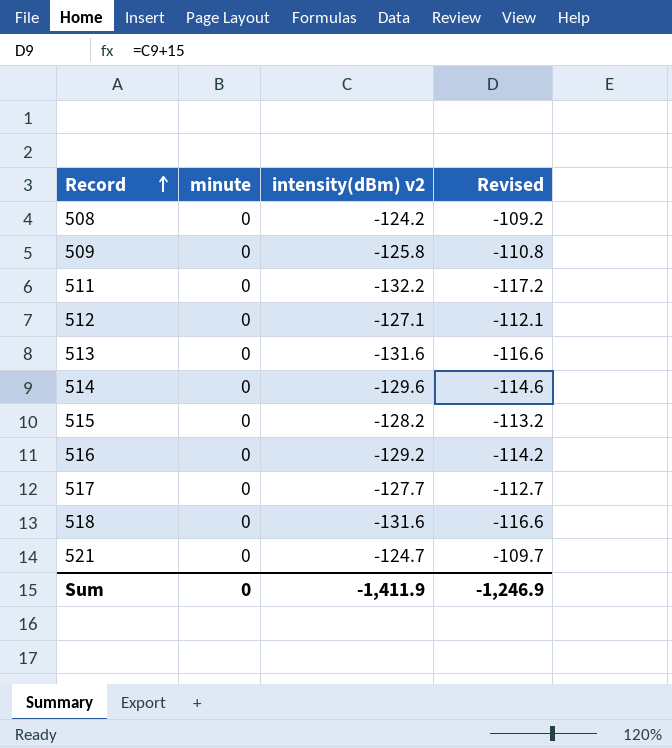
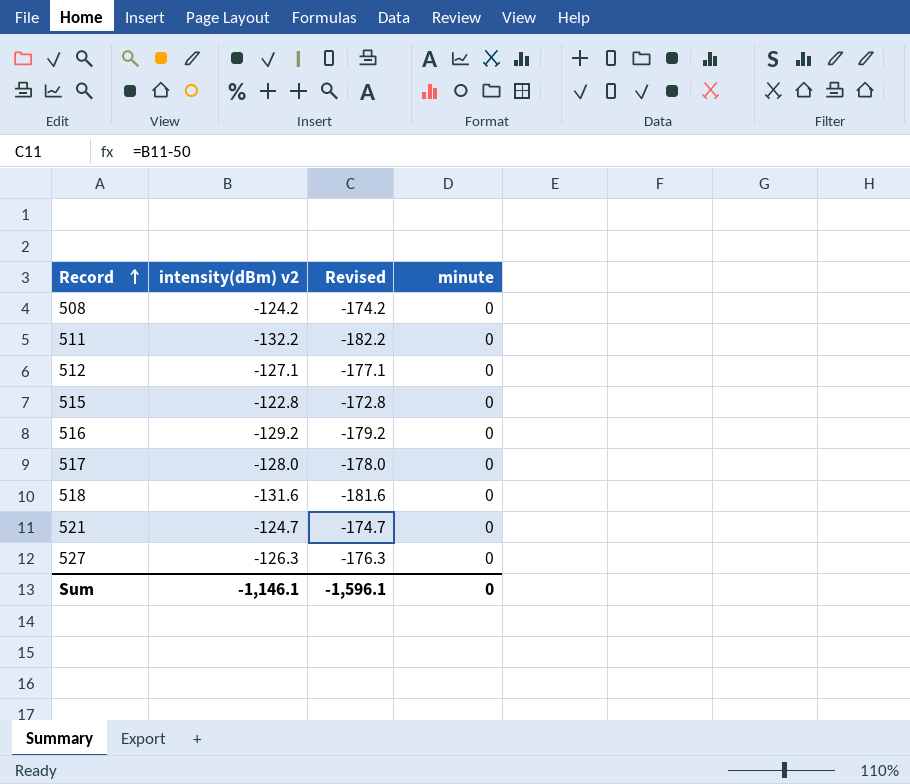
column Revised | formula: [intensity(dBm) v2] + 15 -> [intensity(dBm) v2] - 50
column minute | position: 2 -> 4
row 509: 0 | -125.8 | -110.8 -> none
row 513: 0 | -131.6 | -116.6 -> none
row 514: 0 | -129.6 | -114.6 -> none
515 | intensity(dBm) v2: -128.2 -> -122.8
517 | intensity(dBm) v2: -127.7 -> -128.0
row 527: none -> -126.3 | -176.3 | 0
Sum | intensity(dBm) v2: -1,411.9 -> -1,146.1
Sum | Revised: -1,246.9 -> -1,596.1

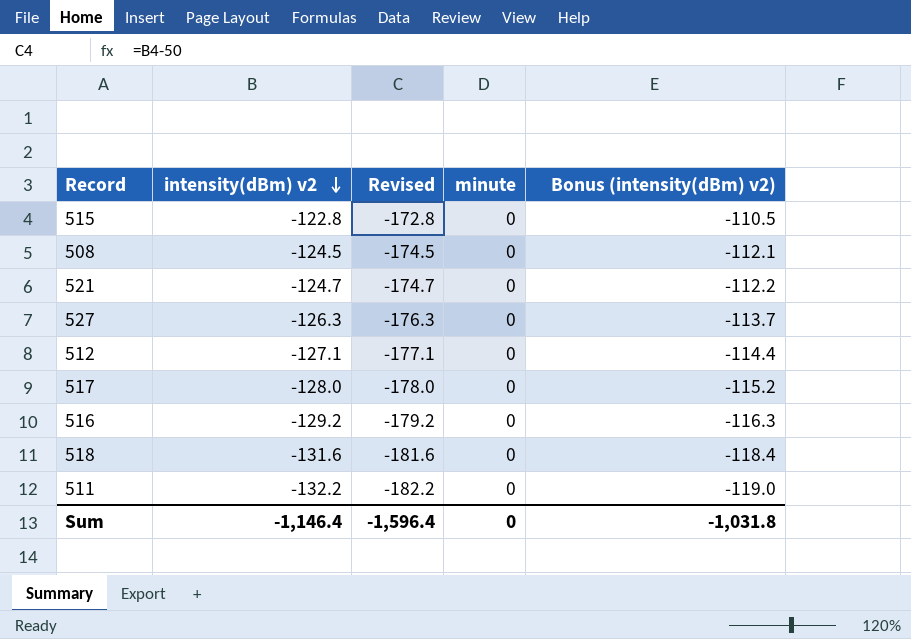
row order: Record ascending -> intensity(dBm) v2 descending
column Bonus (intensity(dBm) v2) | formula: none -> [intensity(dBm) v2] * 0.9
508 | intensity(dBm) v2: -124.2 -> -124.5
508 | Revised: -174.2 -> -174.5
Sum | intensity(dBm) v2: -1,146.1 -> -1,146.4
Sum | Revised: -1,596.1 -> -1,596.4

